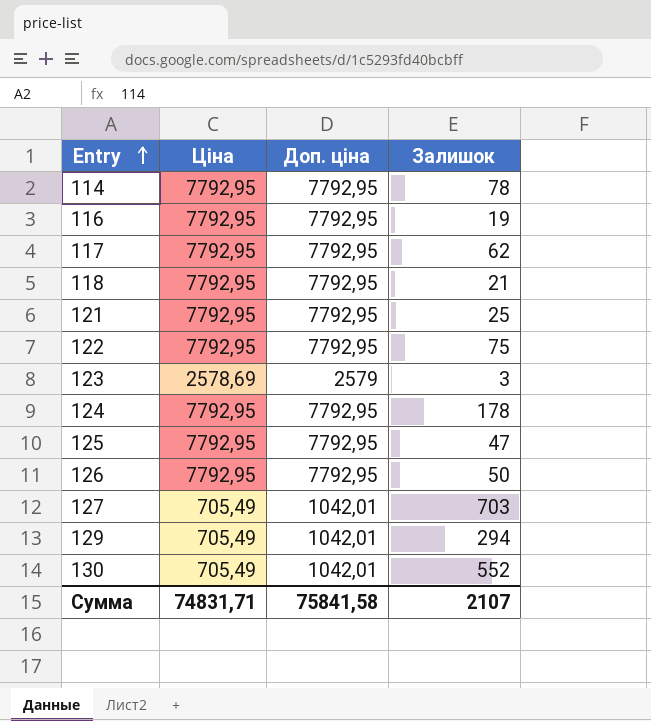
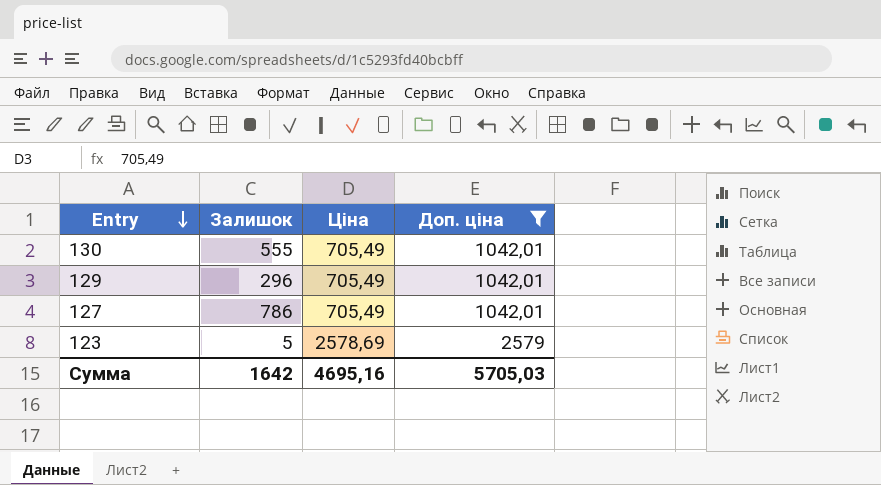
filter: none -> Доп. ціна != 7792,95
row order: Entry ascending -> Entry descending
column Залишок | position: 4 -> 2
130 | Залишок: 552 -> 555
129 | Залишок: 294 -> 296
127 | Залишок: 703 -> 786
123 | Залишок: 3 -> 5
Сумма | Залишок: 2107 -> 1642
Сумма | Ціна: 74831,71 -> 4695,16
Сумма | Доп. ціна: 75841,58 -> 5705,03

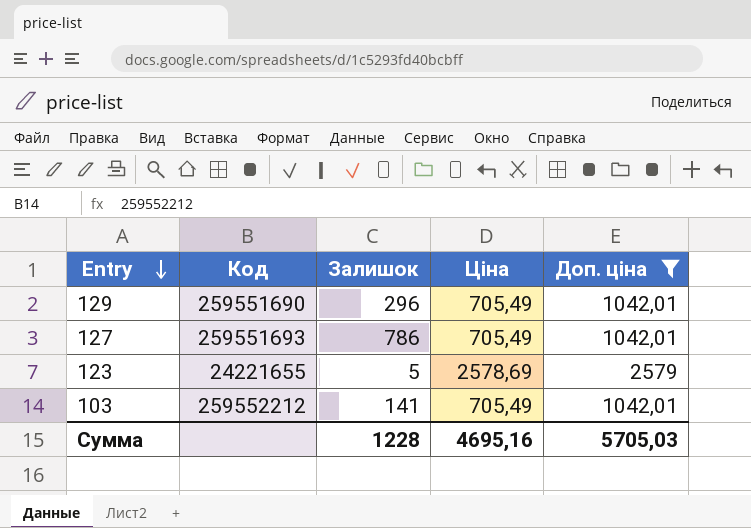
column Код | position: none -> 2
row 130: 555 | 705,49 | 1042,01 -> none
row 103: none -> 259552212 | 141 | 705,49 | 1042,01
Сумма | Залишок: 1642 -> 1228

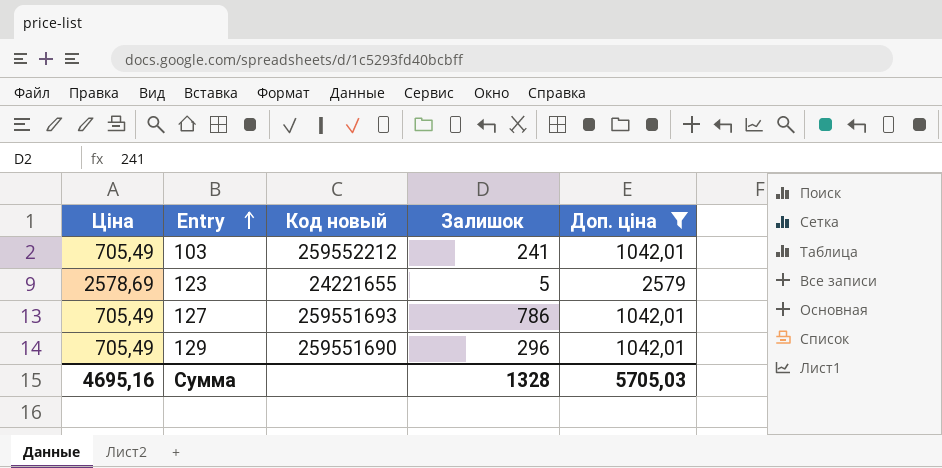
row order: Entry descending -> Entry ascending
column Ціна | position: 4 -> 1
column name: Код -> Код новый
103 | Залишок: 141 -> 241
Сумма | Залишок: 1228 -> 1328

